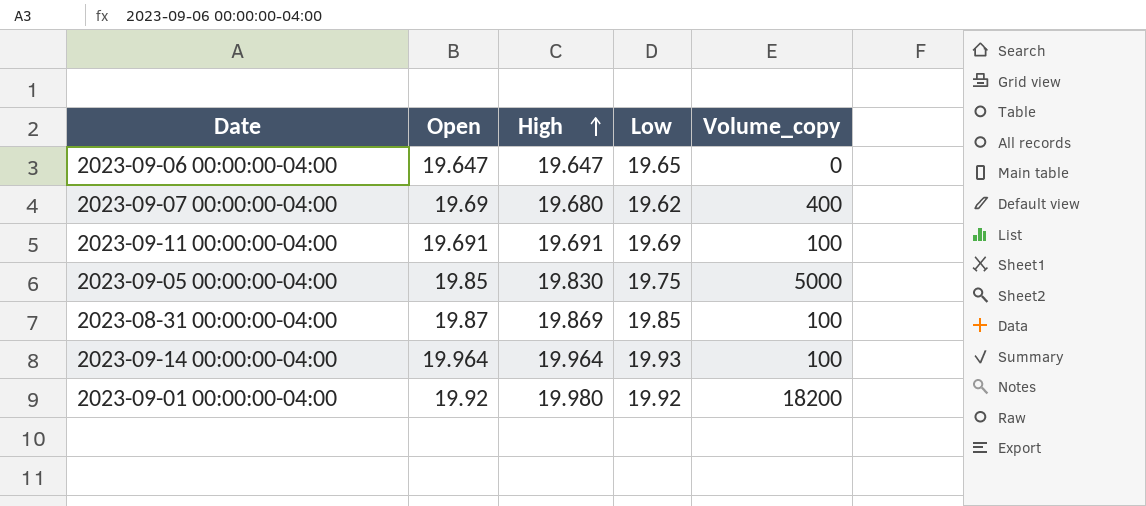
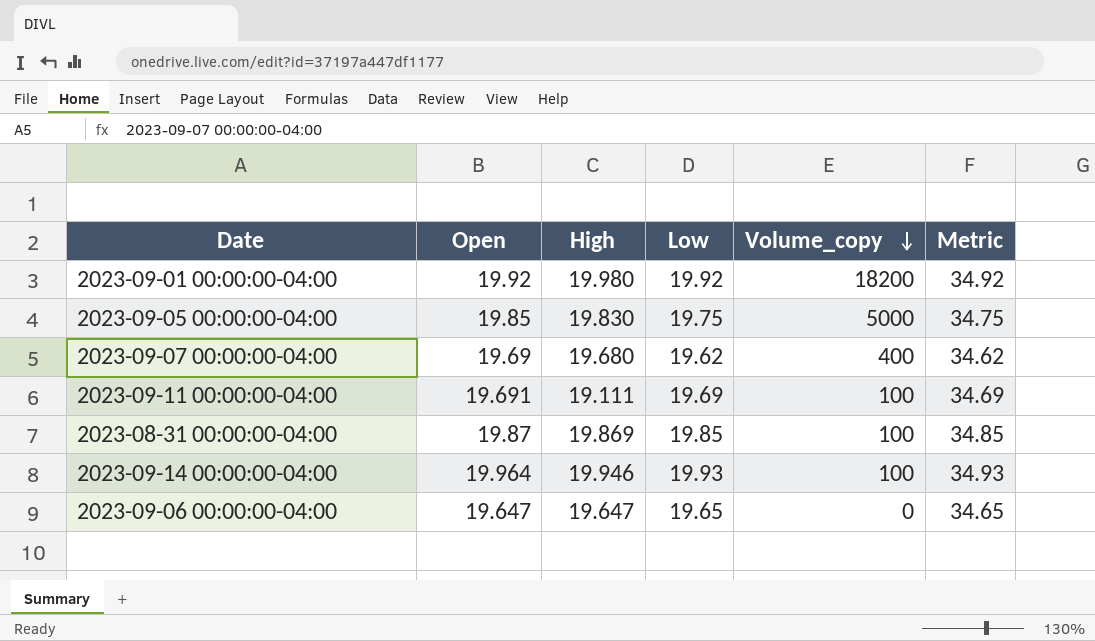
row order: High ascending -> Volume_copy descending
column Metric | formula: none -> [Low] + 15
2023-09-11 00:00:00-04:00 | High: 19.691 -> 19.111
2023-09-14 00:00:00-04:00 | High: 19.964 -> 19.946

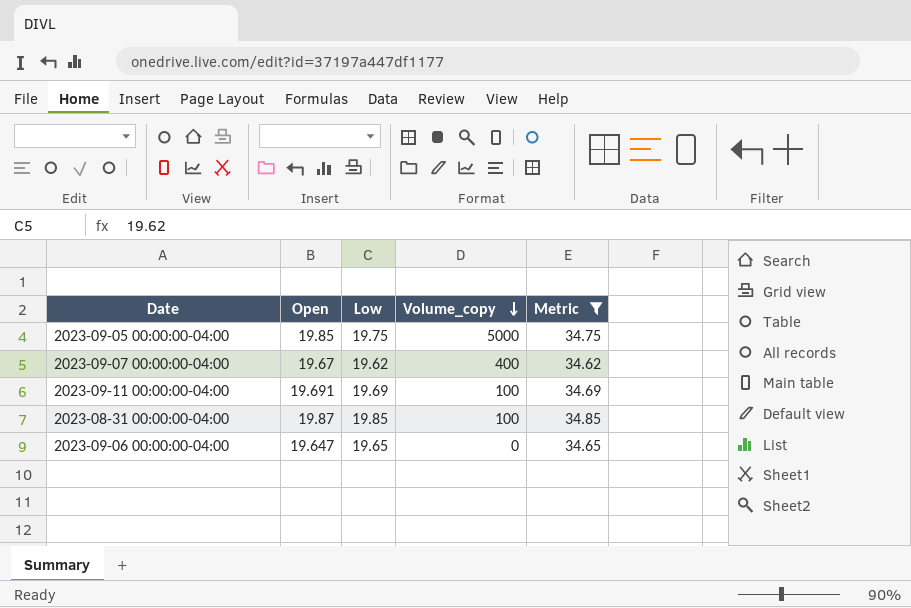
filter: none -> Metric <= 34.85
column High | position: 3 -> none
2023-09-07 00:00:00-04:00 | Open: 19.69 -> 19.67

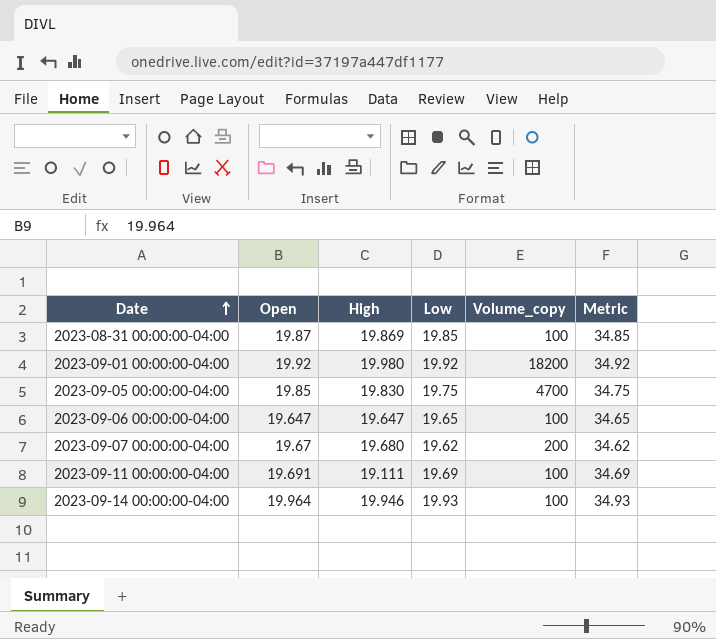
filter: Metric <= 34.85 -> none
row order: Volume_copy descending -> Date ascending
column High | position: none -> 3
2023-09-05 00:00:00-04:00 | Volume_copy: 5000 -> 4700
2023-09-06 00:00:00-04:00 | Volume_copy: 0 -> 100
2023-09-07 00:00:00-04:00 | Volume_copy: 400 -> 200

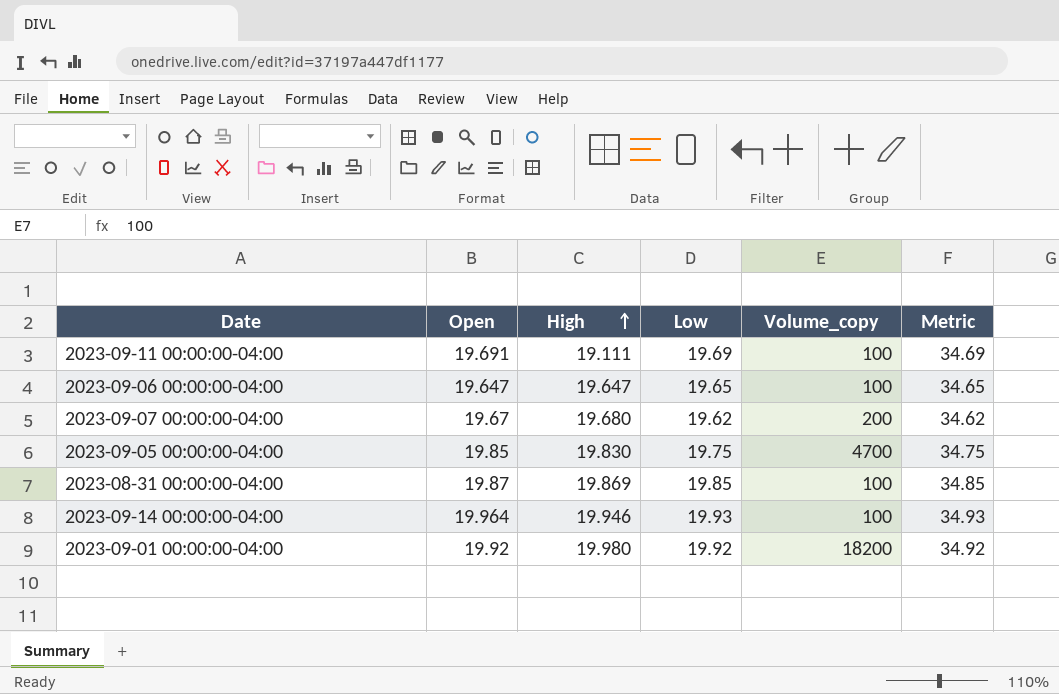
row order: Date ascending -> High ascending

